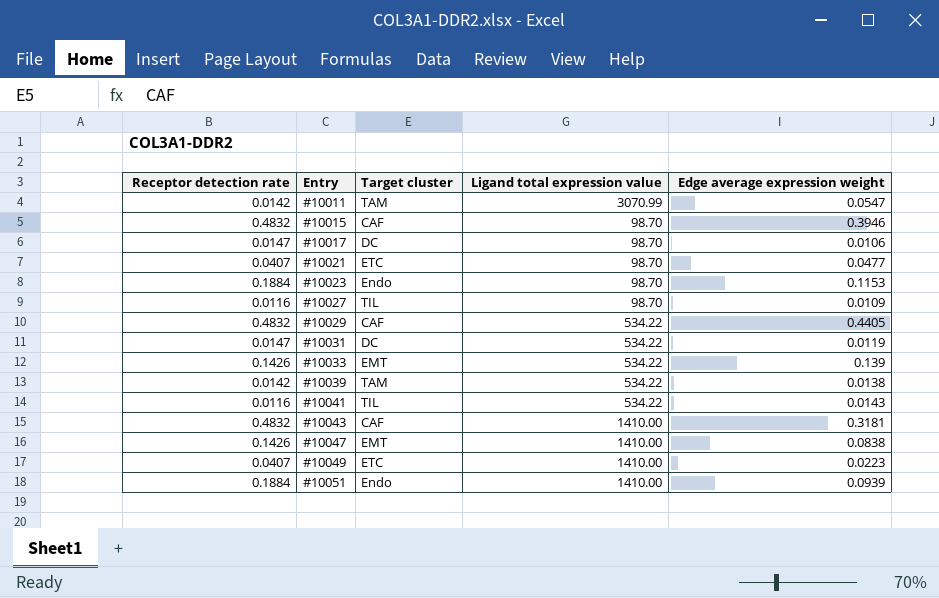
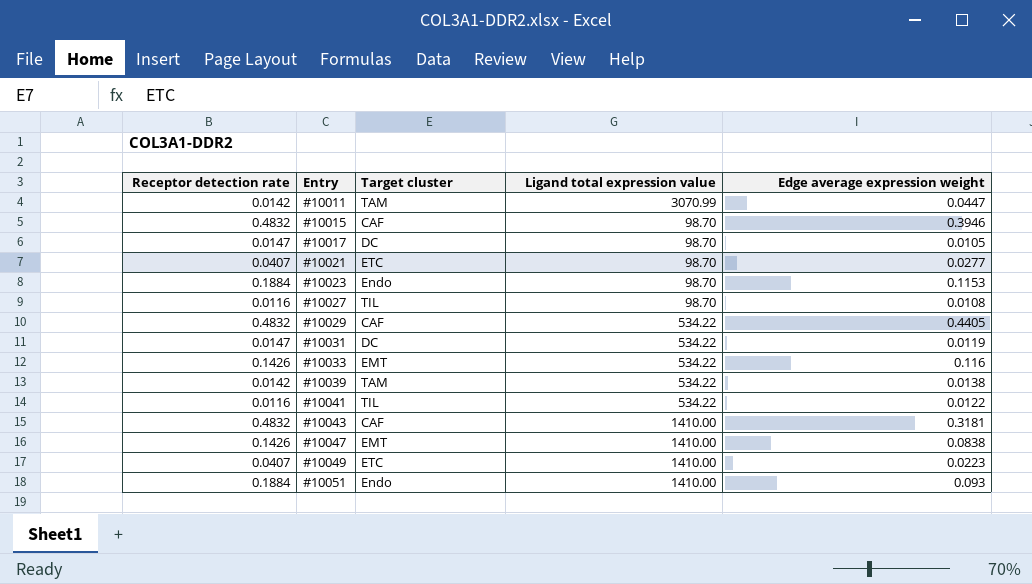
#10011 | Edge average expression weight: 0.0547 -> 0.0447
#10017 | Edge average expression weight: 0.0106 -> 0.0105
#10021 | Edge average expression weight: 0.0477 -> 0.0277
#10027 | Edge average expression weight: 0.0109 -> 0.0108
#10033 | Edge average expression weight: 0.139 -> 0.116
#10041 | Edge average expression weight: 0.0143 -> 0.0122
#10051 | Edge average expression weight: 0.0939 -> 0.093

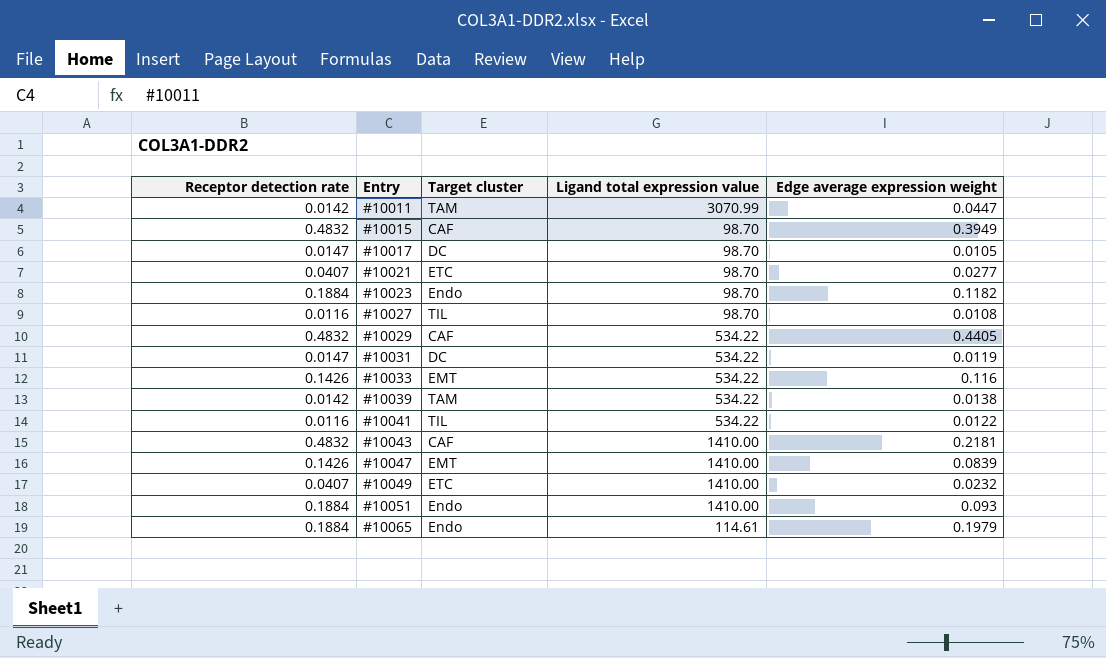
#10015 | Edge average expression weight: 0.3946 -> 0.3949
#10023 | Edge average expression weight: 0.1153 -> 0.1182
#10043 | Edge average expression weight: 0.3181 -> 0.2181
#10047 | Edge average expression weight: 0.0838 -> 0.0839
#10049 | Edge average expression weight: 0.0223 -> 0.0232
row #10065: none -> 0.1884 | Endo | 114.61 | 0.1979

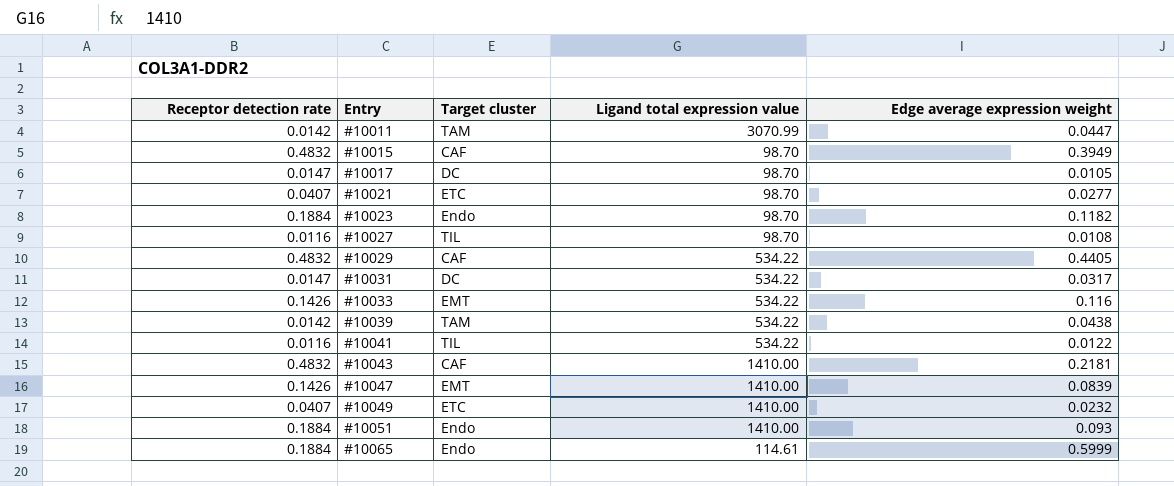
#10031 | Edge average expression weight: 0.0119 -> 0.0317
#10039 | Edge average expression weight: 0.0138 -> 0.0438
#10065 | Edge average expression weight: 0.1979 -> 0.5999

